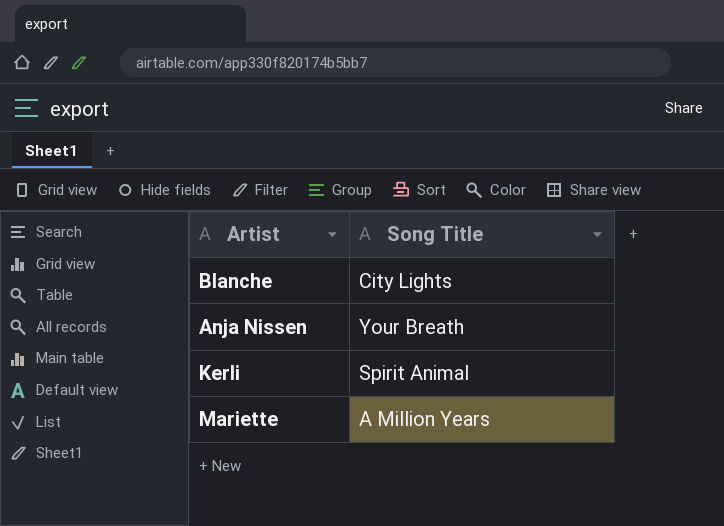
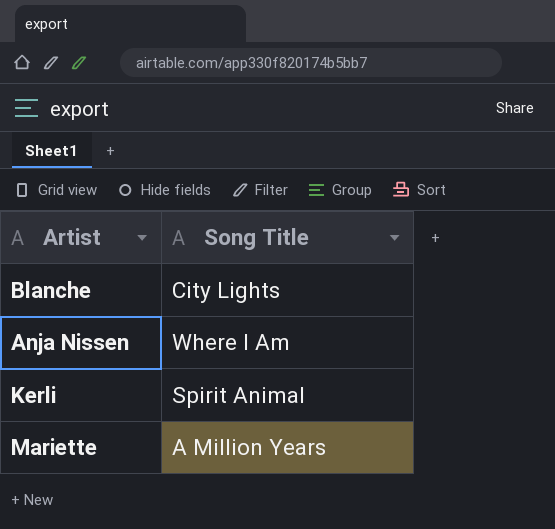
Anja Nissen | Song Title: Your Breath -> Where I Am

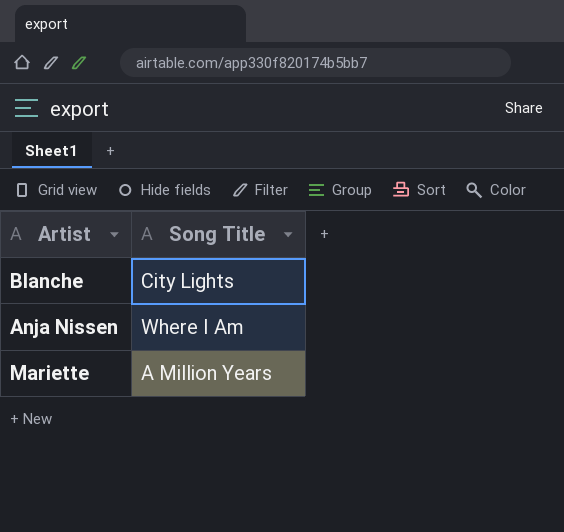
row Kerli: Spirit Animal -> none

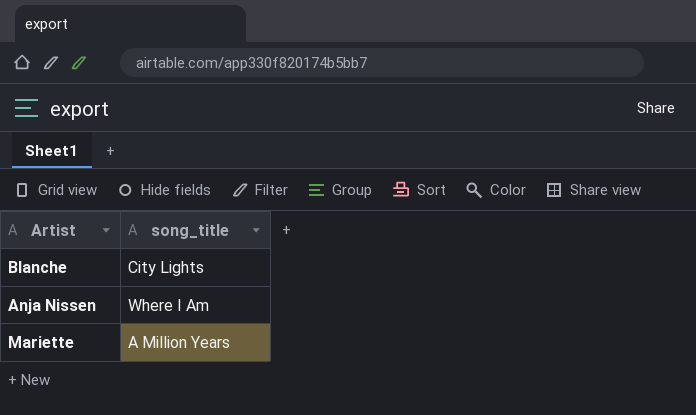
column name: Song Title -> song_title

